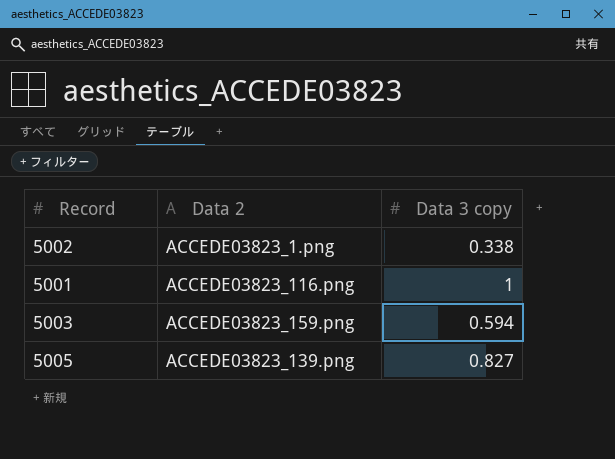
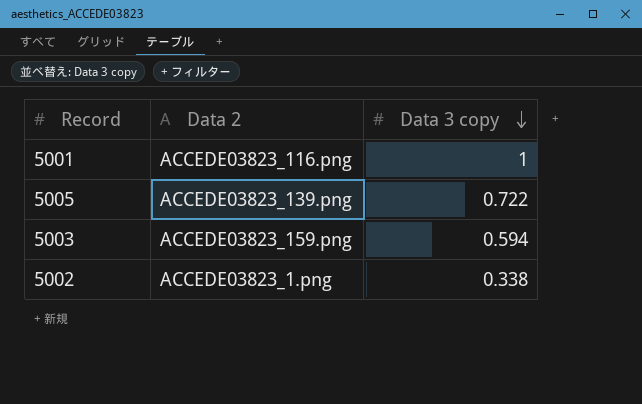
row order: none -> Data 3 copy descending
5005 | Data 3 copy: 0.827 -> 0.722

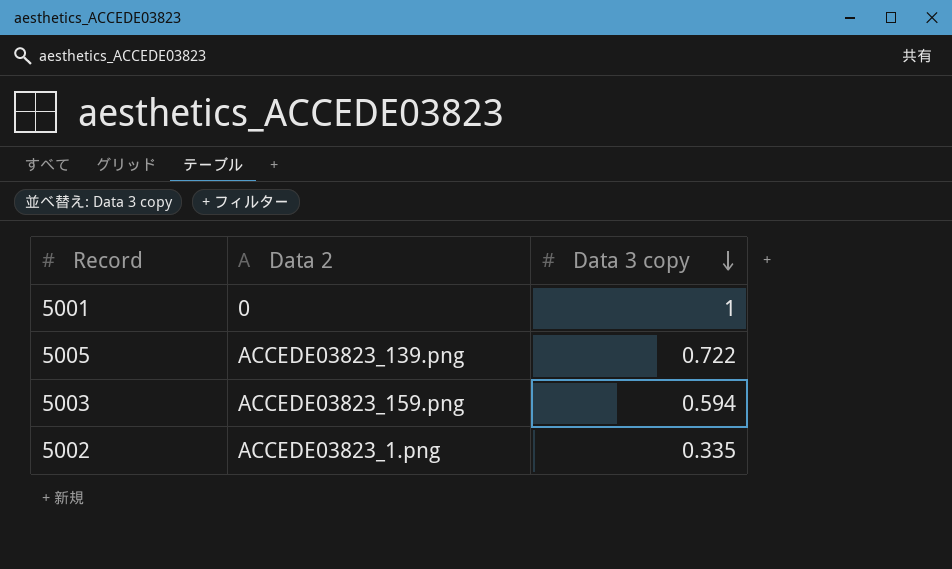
5001 | Data 2: ACCEDE03823_116.png -> 0
5002 | Data 3 copy: 0.338 -> 0.335

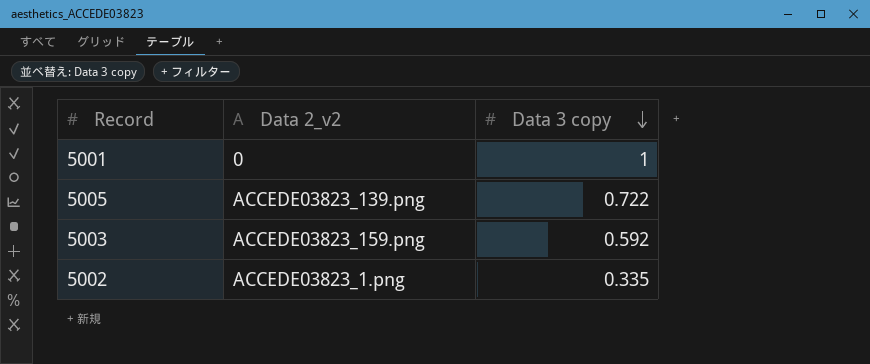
column name: Data 2 -> Data 2_v2
5003 | Data 3 copy: 0.594 -> 0.592

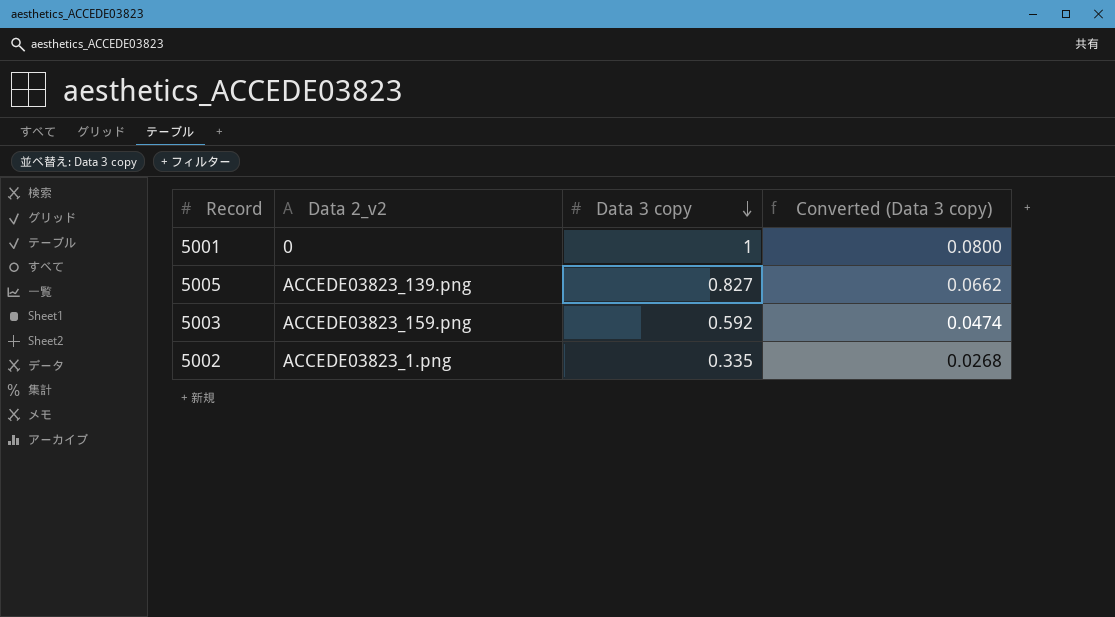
column Converted (Data 3 copy) | formula: none -> [Data 3 copy] * 0.08
5005 | Data 3 copy: 0.722 -> 0.827

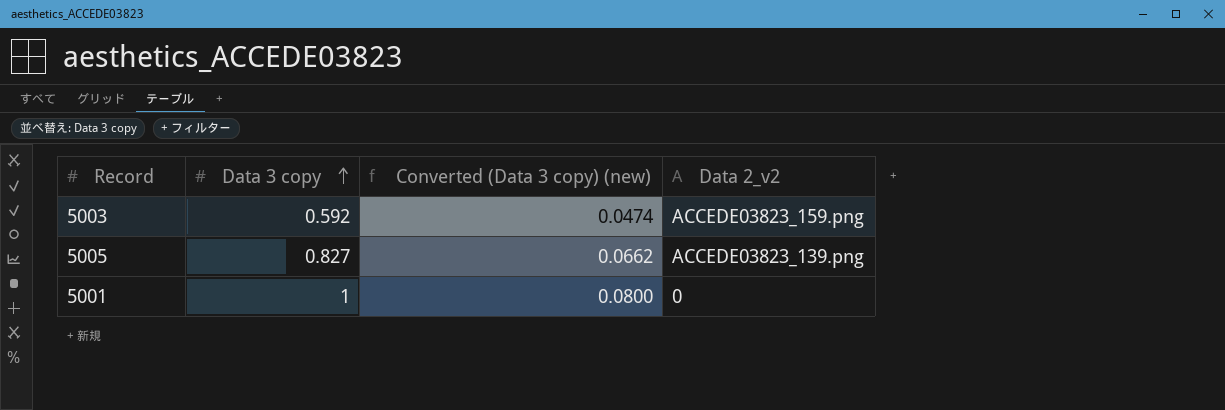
row order: Data 3 copy descending -> Data 3 copy ascending
column name: Converted (Data 3 copy) -> Converted (Data 3 copy) (new)
column Data 2_v2 | position: 2 -> 4
row 5002: ACCEDE03823_1.png | 0.335 | 0.0268 -> none

